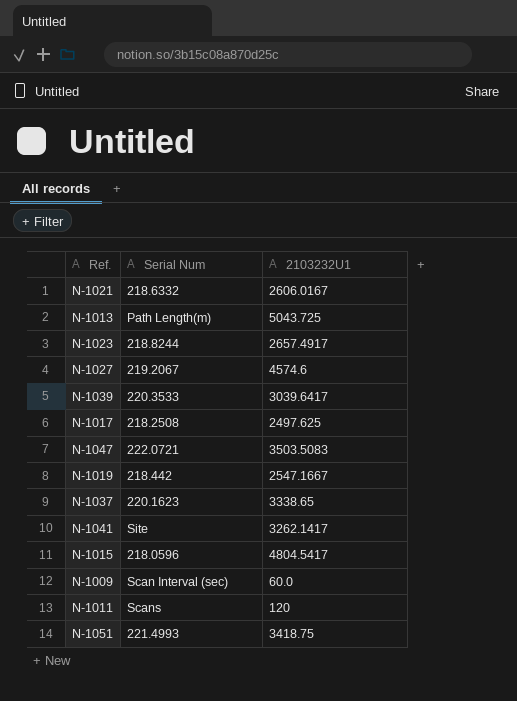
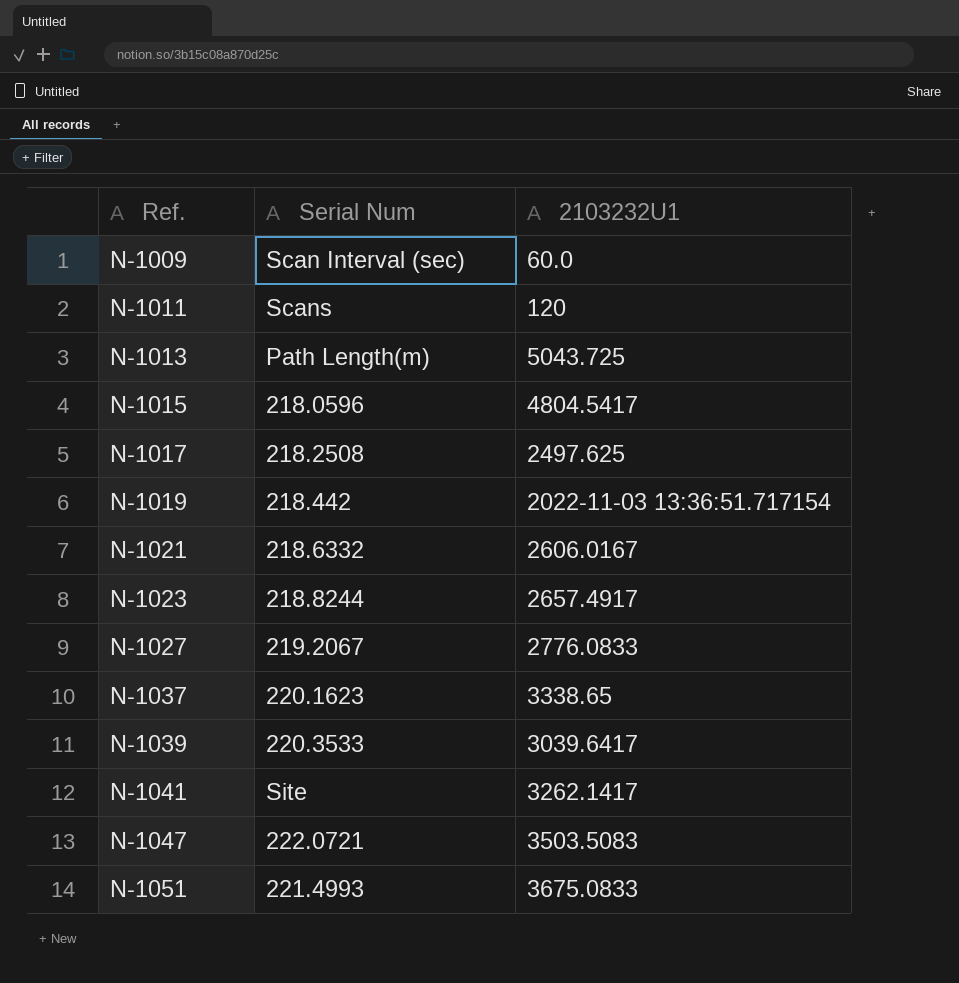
row order: none -> Ref. ascending
N-1019 | 2103232U1: 2547.1667 -> 2022-11-03 13:36:51.717154
N-1027 | 2103232U1: 4574.6 -> 2776.0833
N-1051 | 2103232U1: 3418.75 -> 3675.0833

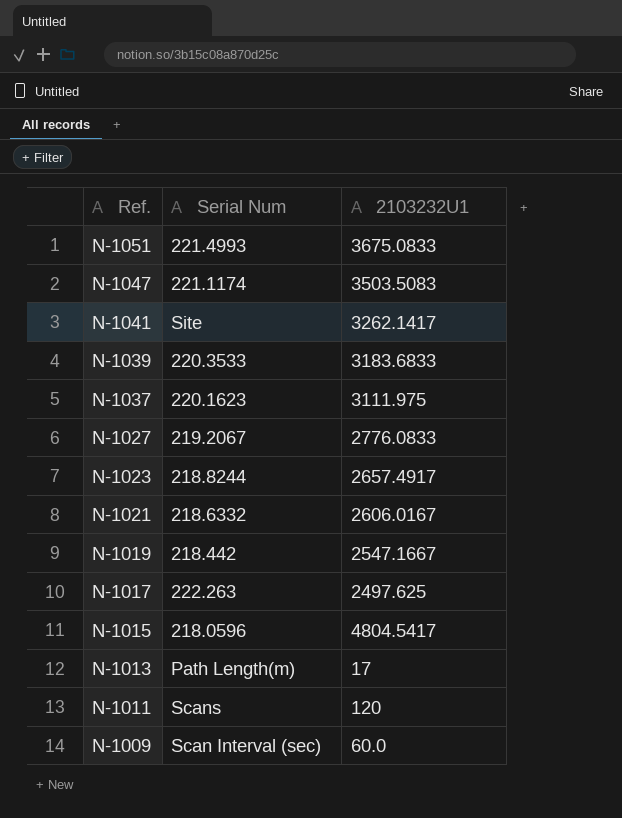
row order: Ref. ascending -> Ref. descending
N-1047 | Serial Num: 222.0721 -> 221.1174
N-1039 | 2103232U1: 3039.6417 -> 3183.6833
N-1037 | 2103232U1: 3338.65 -> 3111.975
N-1019 | 2103232U1: 2022-11-03 13:36:51.717154 -> 2547.1667
N-1017 | Serial Num: 218.2508 -> 222.263
N-1013 | 2103232U1: 5043.725 -> 17

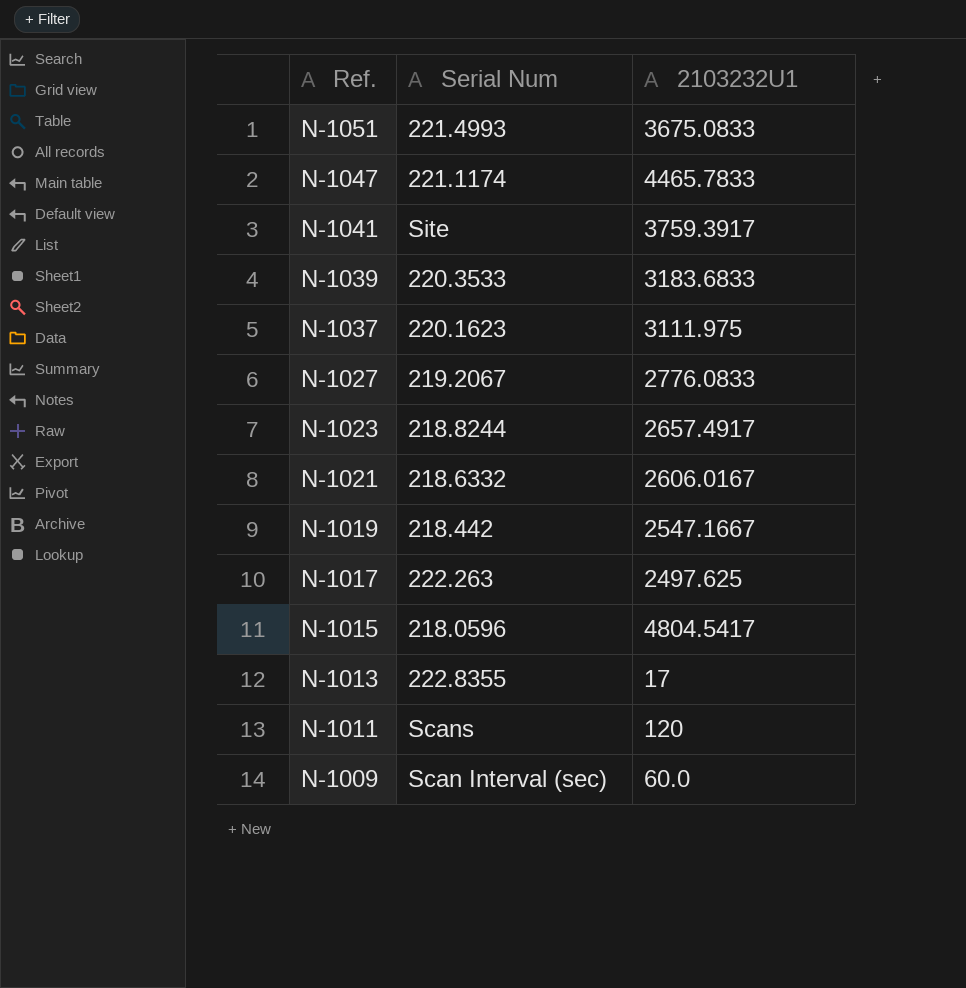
N-1047 | 2103232U1: 3503.5083 -> 4465.7833
N-1041 | 2103232U1: 3262.1417 -> 3759.3917
N-1013 | Serial Num: Path Length(m) -> 222.8355

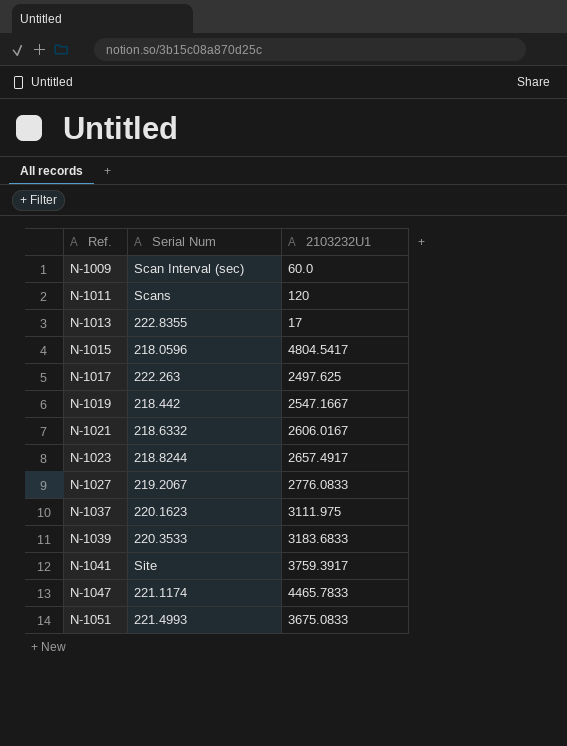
row order: Ref. descending -> Ref. ascending

